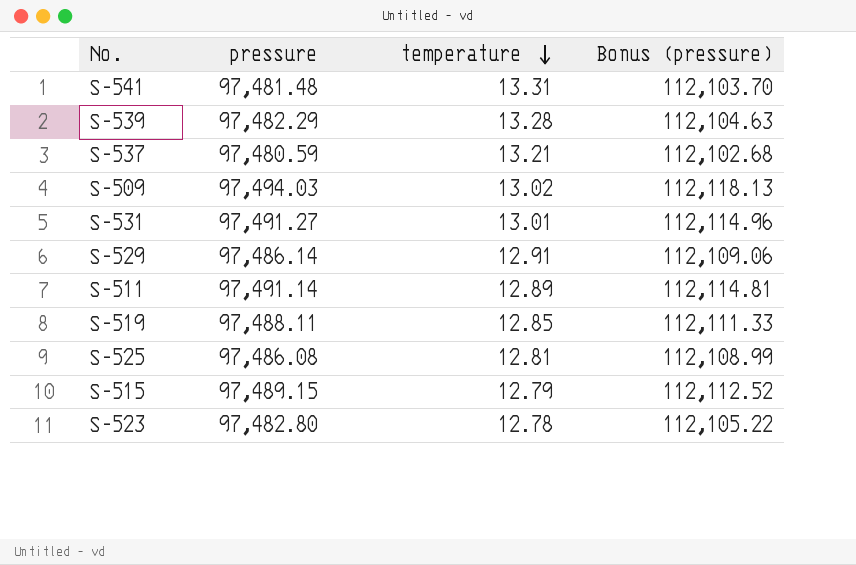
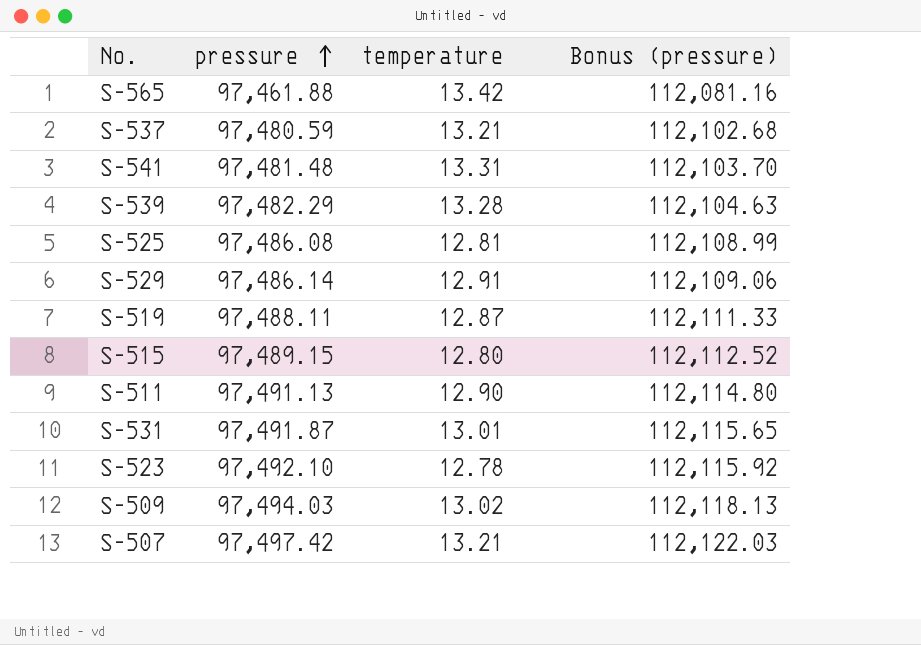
row order: temperature descending -> pressure ascending
row S-565: none -> 97,461.88 | 13.42 | 112,081.16
S-519 | temperature: 12.85 -> 12.87
S-515 | temperature: 12.79 -> 12.80
S-511 | pressure: 97,491.14 -> 97,491.13
S-511 | temperature: 12.89 -> 12.90
S-511 | Bonus (pressure): 112,114.81 -> 112,114.80
S-531 | pressure: 97,491.27 -> 97,491.87
S-531 | Bonus (pressure): 112,114.96 -> 112,115.65
S-523 | pressure: 97,482.80 -> 97,492.10
S-523 | Bonus (pressure): 112,105.22 -> 112,115.92
row S-507: none -> 97,497.42 | 13.21 | 112,122.03

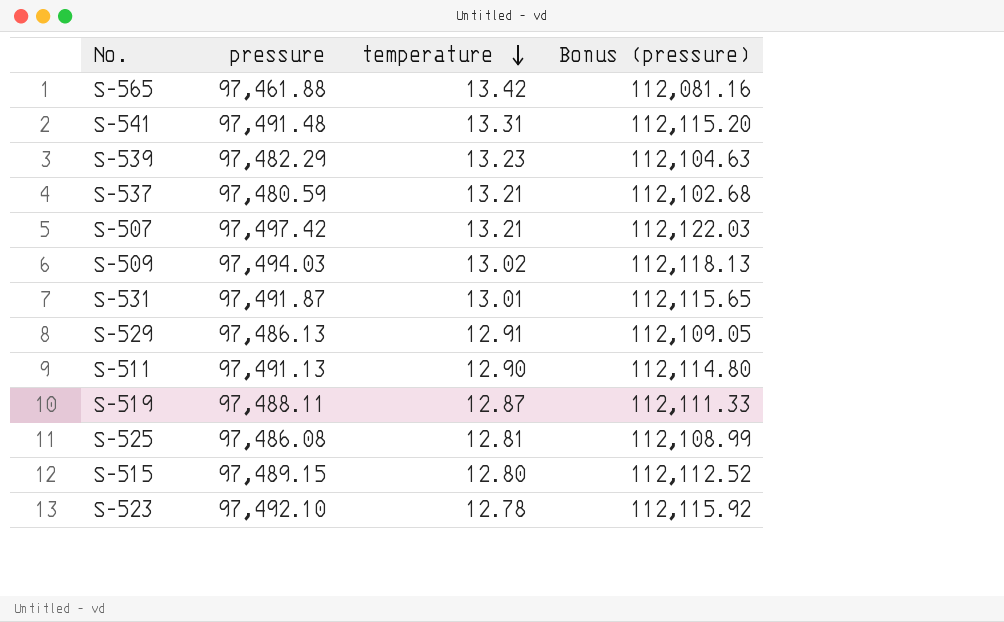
row order: pressure ascending -> temperature descending
S-541 | pressure: 97,481.48 -> 97,491.48
S-541 | Bonus (pressure): 112,103.70 -> 112,115.20
S-539 | temperature: 13.28 -> 13.23
S-529 | pressure: 97,486.14 -> 97,486.13
S-529 | Bonus (pressure): 112,109.06 -> 112,109.05

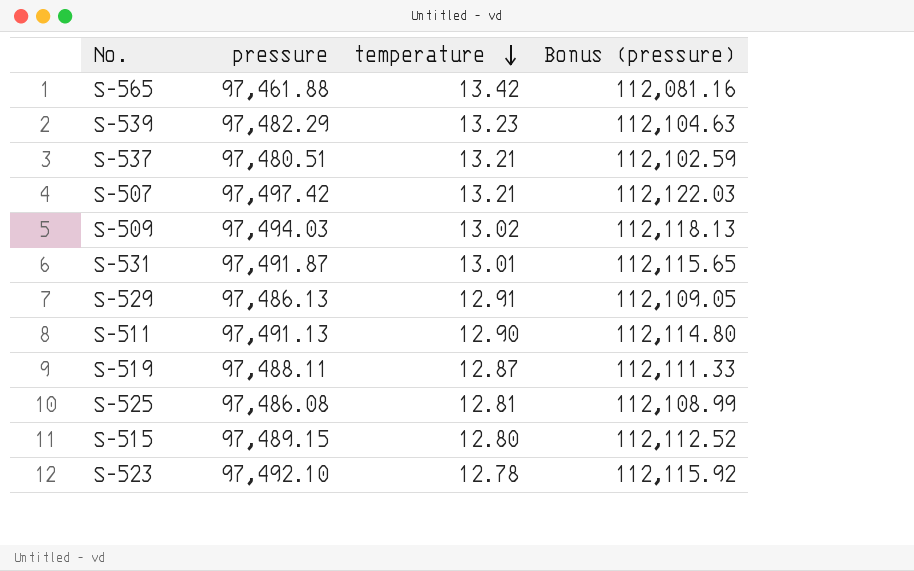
row S-541: 97,491.48 | 13.31 | 112,115.20 -> none
S-537 | pressure: 97,480.59 -> 97,480.51
S-537 | Bonus (pressure): 112,102.68 -> 112,102.59

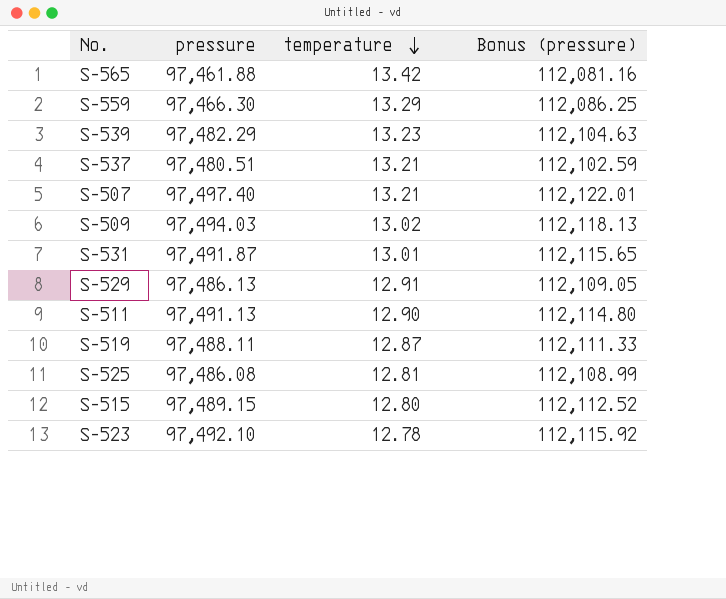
row S-559: none -> 97,466.30 | 13.29 | 112,086.25
S-507 | pressure: 97,497.42 -> 97,497.40
S-507 | Bonus (pressure): 112,122.03 -> 112,122.01

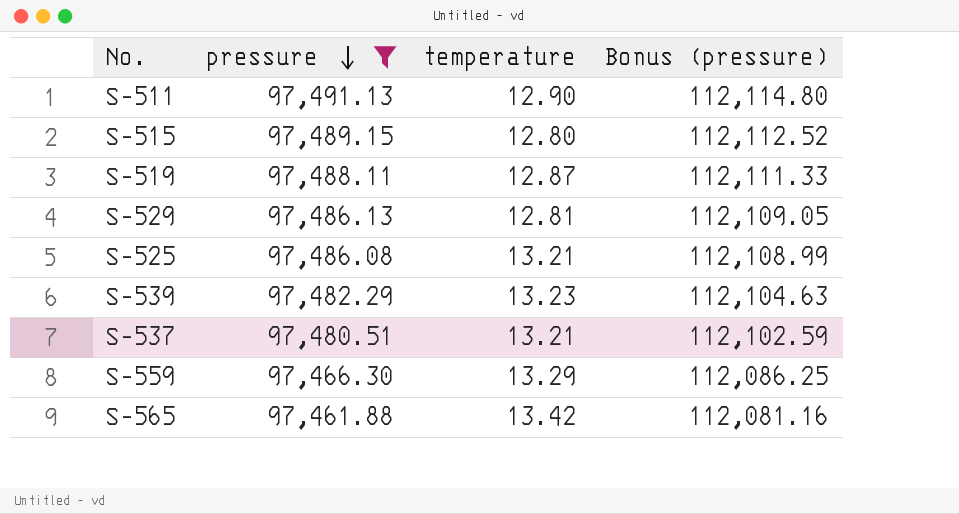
filter: none -> pressure <= 97,491.13
row order: temperature descending -> pressure descending
S-529 | temperature: 12.91 -> 12.81
S-525 | temperature: 12.81 -> 13.21

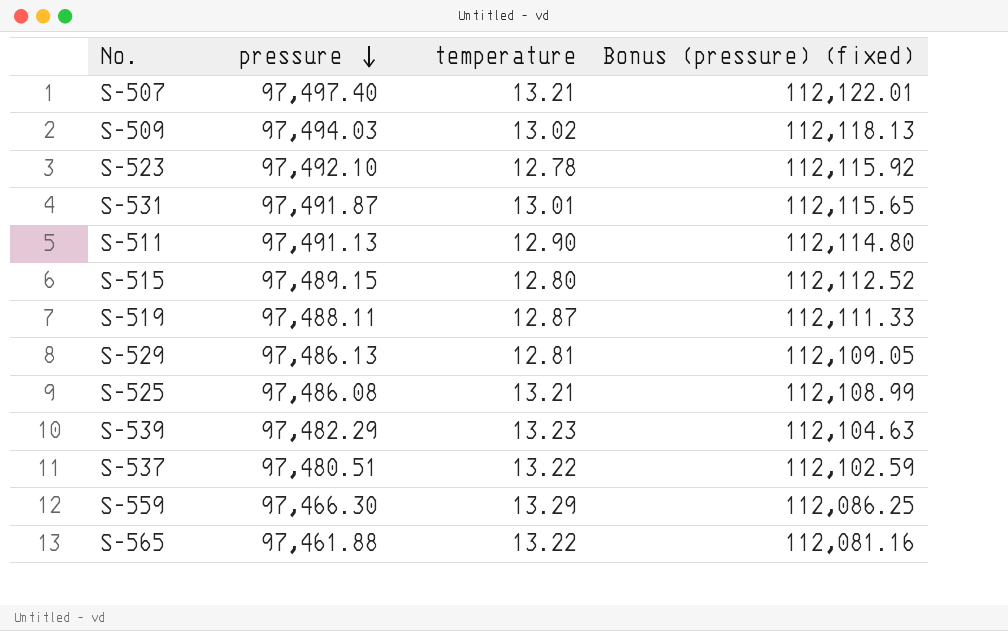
filter: pressure <= 97,491.13 -> none
column name: Bonus (pressure) -> Bonus (pressure) (fixed)
S-537 | temperature: 13.21 -> 13.22
S-565 | temperature: 13.42 -> 13.22

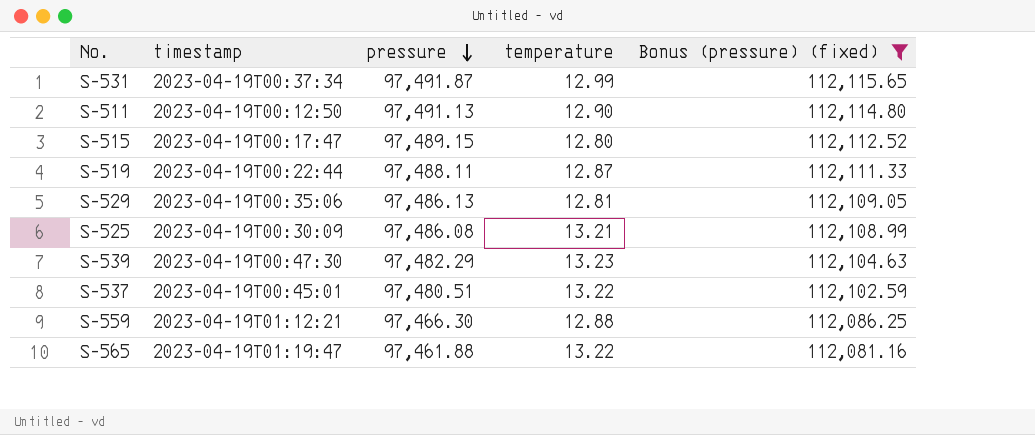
filter: none -> Bonus (pressure) (fixed) <= 112,115.65
column timestamp | position: none -> 2
S-531 | temperature: 13.01 -> 12.99
S-559 | temperature: 13.29 -> 12.88

